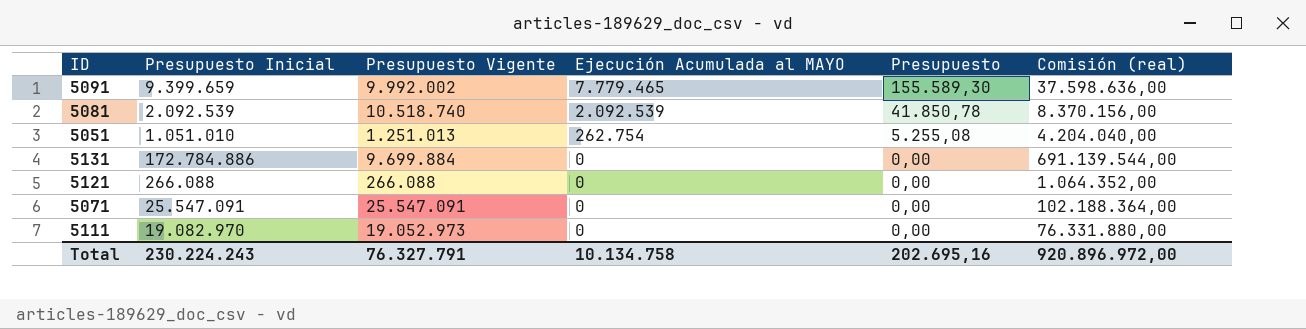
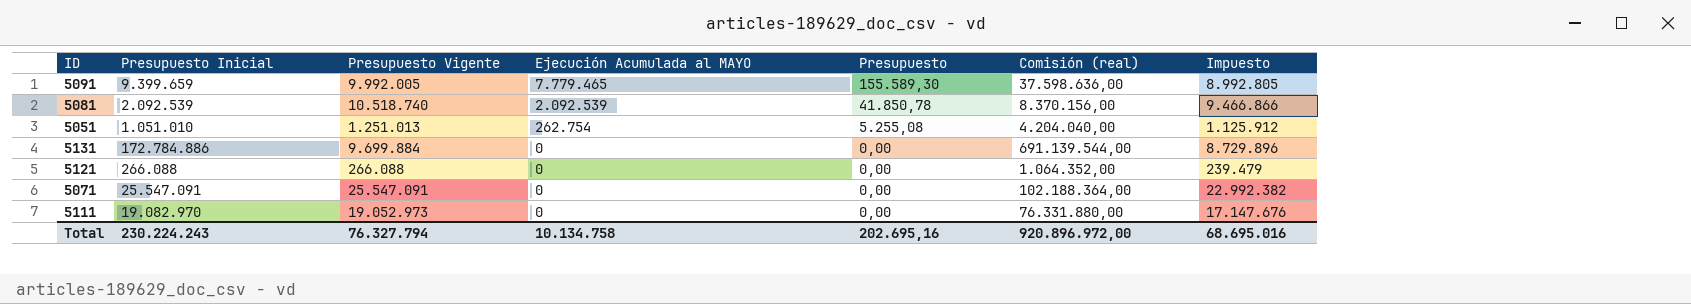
column Impuesto | formula: none -> [Presupuesto Vigente] * 0,9
5091 | Presupuesto Vigente: 9.992.002 -> 9.992.005
Total | Presupuesto Vigente: 76.327.791 -> 76.327.794

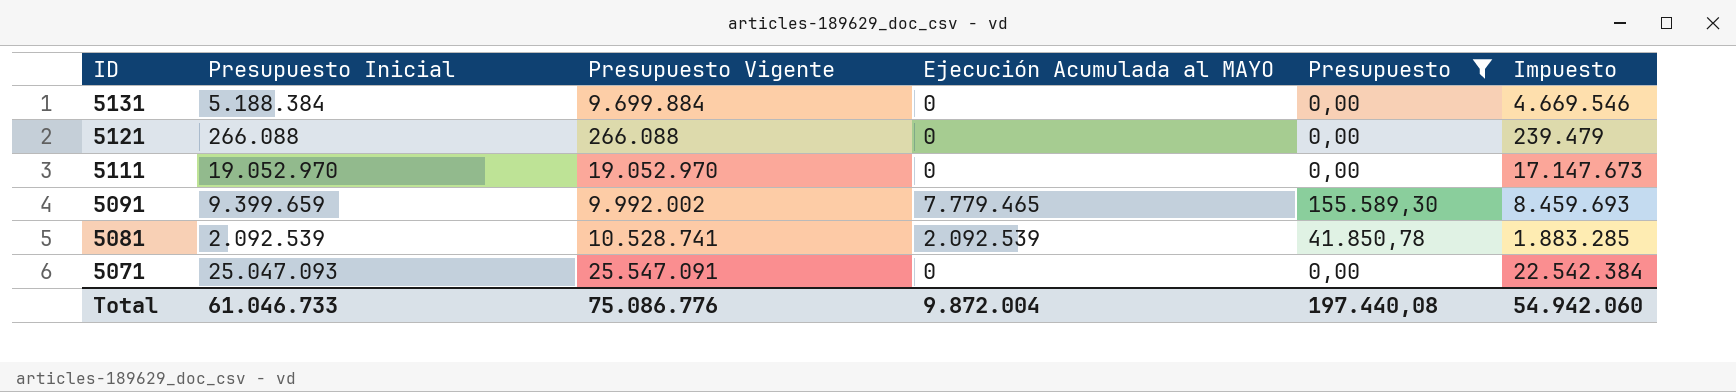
filter: none -> Presupuesto != 5.255,08
row order: Ejecución Acumulada al MAYO descending -> ID descending
column Comisión (real) | formula: [Presupuesto Inicial] * 4 -> none
column Impuesto | formula: [Presupuesto Vigente] * 0,9 -> [Presupuesto Inicial] * 0,9
5131 | Presupuesto Inicial: 172.784.886 -> 5.188.384
5111 | Presupuesto Inicial: 19.082.970 -> 19.052.970
5111 | Presupuesto Vigente: 19.052.973 -> 19.052.970
5091 | Presupuesto Vigente: 9.992.005 -> 9.992.002
5081 | Presupuesto Vigente: 10.518.740 -> 10.528.741
5071 | Presupuesto Inicial: 25.547.091 -> 25.047.093
Total | Presupuesto Inicial: 230.224.243 -> 61.046.733
Total | Presupuesto Vigente: 76.327.794 -> 75.086.776
Total | Ejecución Acumulada al MAYO: 10.134.758 -> 9.872.004
Total | Presupuesto: 202.695,16 -> 197.440,08
Total | Impuesto: 68.695.016 -> 54.942.060

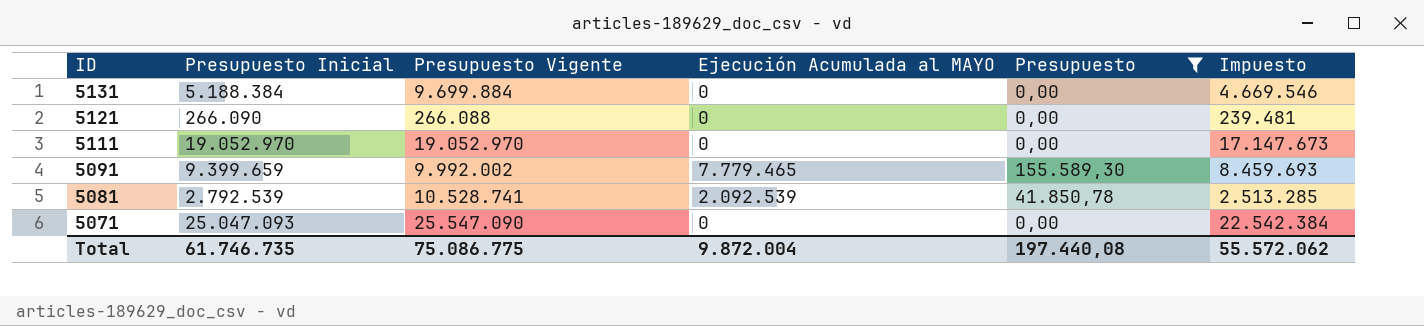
5121 | Presupuesto Inicial: 266.088 -> 266.090
5121 | Impuesto: 239.479 -> 239.481
5081 | Presupuesto Inicial: 2.092.539 -> 2.792.539
5081 | Impuesto: 1.883.285 -> 2.513.285
5071 | Presupuesto Vigente: 25.547.091 -> 25.547.090
Total | Presupuesto Inicial: 61.046.733 -> 61.746.735
Total | Presupuesto Vigente: 75.086.776 -> 75.086.775
Total | Impuesto: 54.942.060 -> 55.572.062

